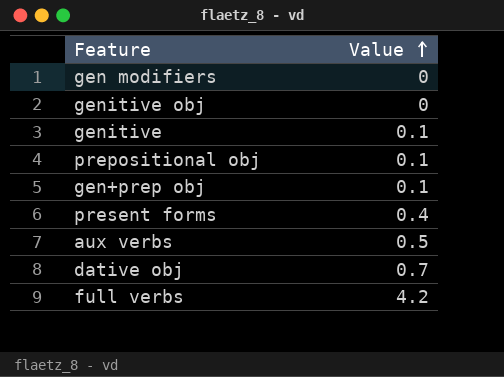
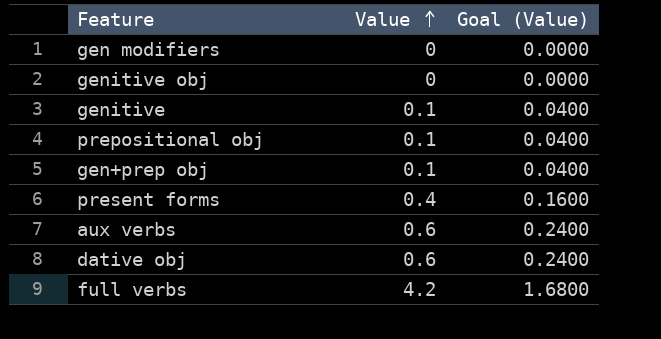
column Goal (Value) | formula: none -> [Value] * 0.4
aux verbs | Value: 0.5 -> 0.6
dative obj | Value: 0.7 -> 0.6

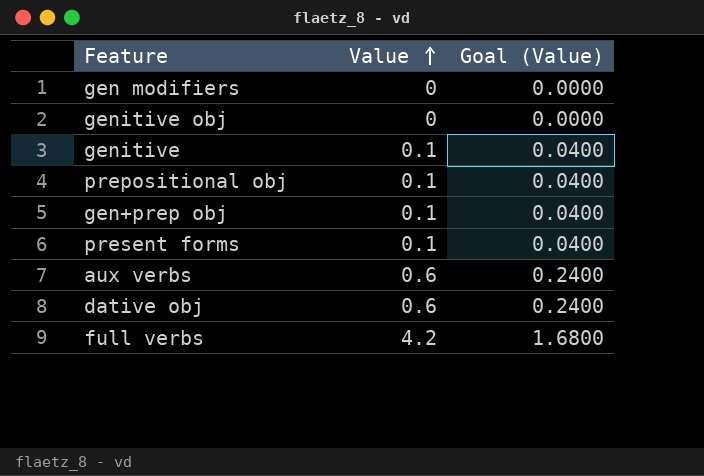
present forms | Value: 0.4 -> 0.1
present forms | Goal (Value): 0.1600 -> 0.0400

